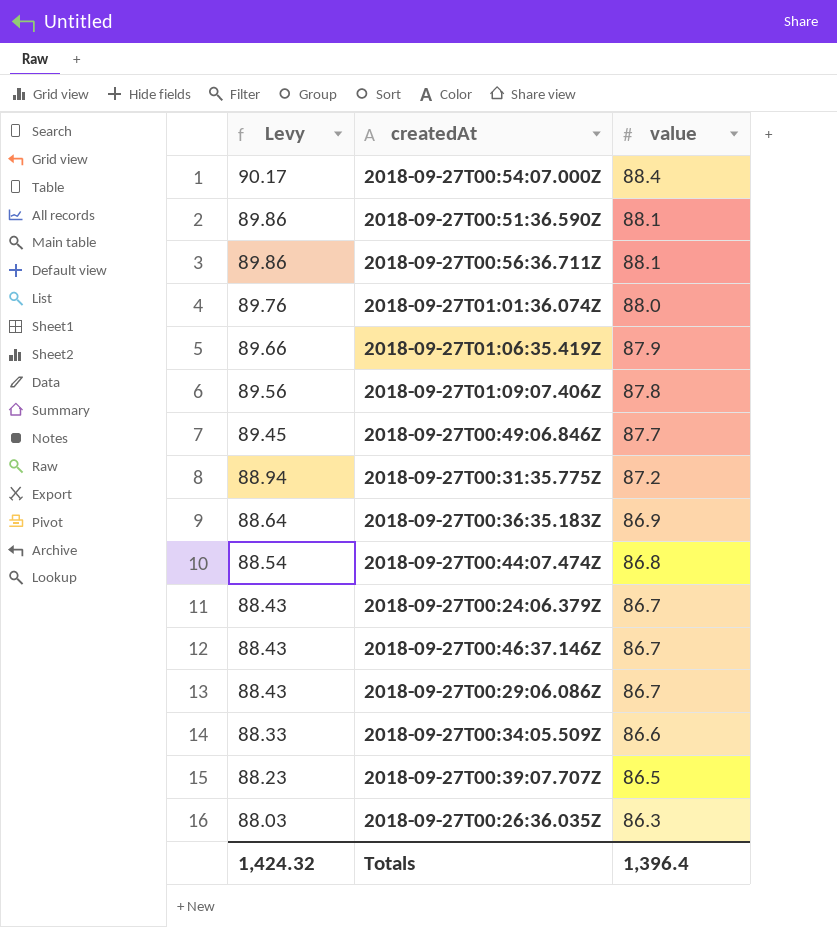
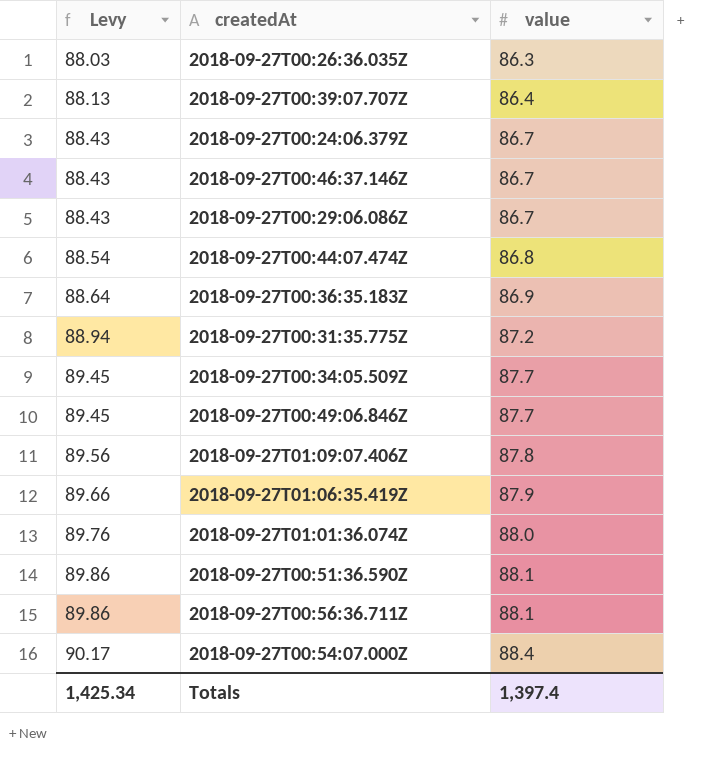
row order: Levy descending -> Levy ascending
2018-09-27T00:39:07.707Z | Levy: 88.23 -> 88.13
2018-09-27T00:39:07.707Z | value: 86.5 -> 86.4
2018-09-27T00:34:05.509Z | Levy: 88.33 -> 89.45
2018-09-27T00:34:05.509Z | value: 86.6 -> 87.7
Totals | Levy: 1,424.32 -> 1,425.34
Totals | value: 1,396.4 -> 1,397.4

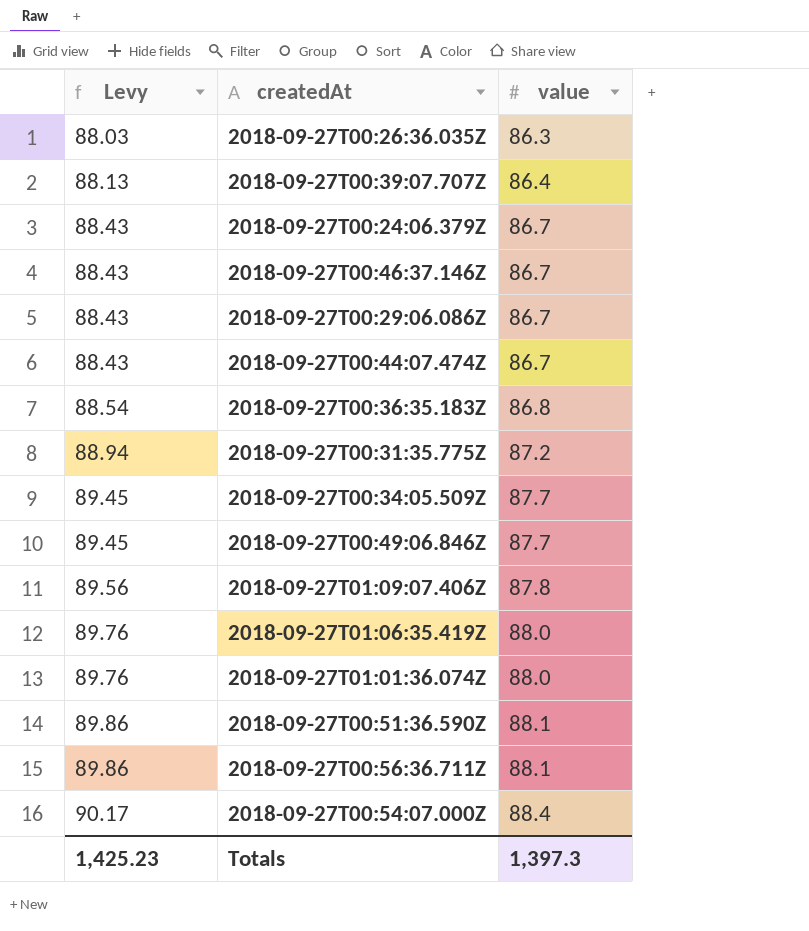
2018-09-27T00:44:07.474Z | Levy: 88.54 -> 88.43
2018-09-27T00:44:07.474Z | value: 86.8 -> 86.7
2018-09-27T00:36:35.183Z | Levy: 88.64 -> 88.54
2018-09-27T00:36:35.183Z | value: 86.9 -> 86.8
2018-09-27T01:06:35.419Z | Levy: 89.66 -> 89.76
2018-09-27T01:06:35.419Z | value: 87.9 -> 88.0
Totals | Levy: 1,425.34 -> 1,425.23
Totals | value: 1,397.4 -> 1,397.3

